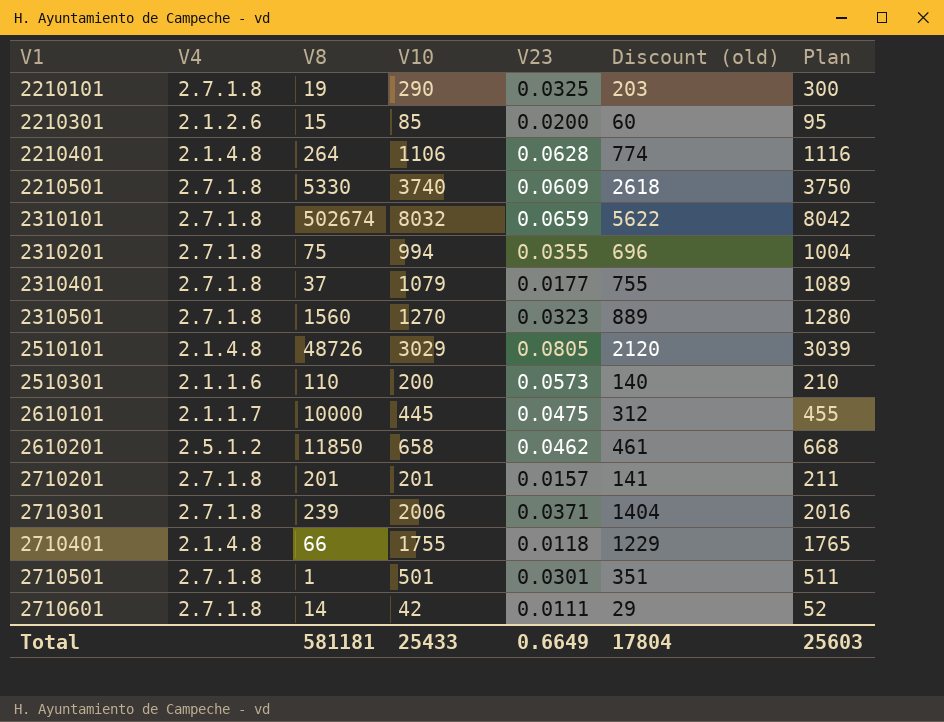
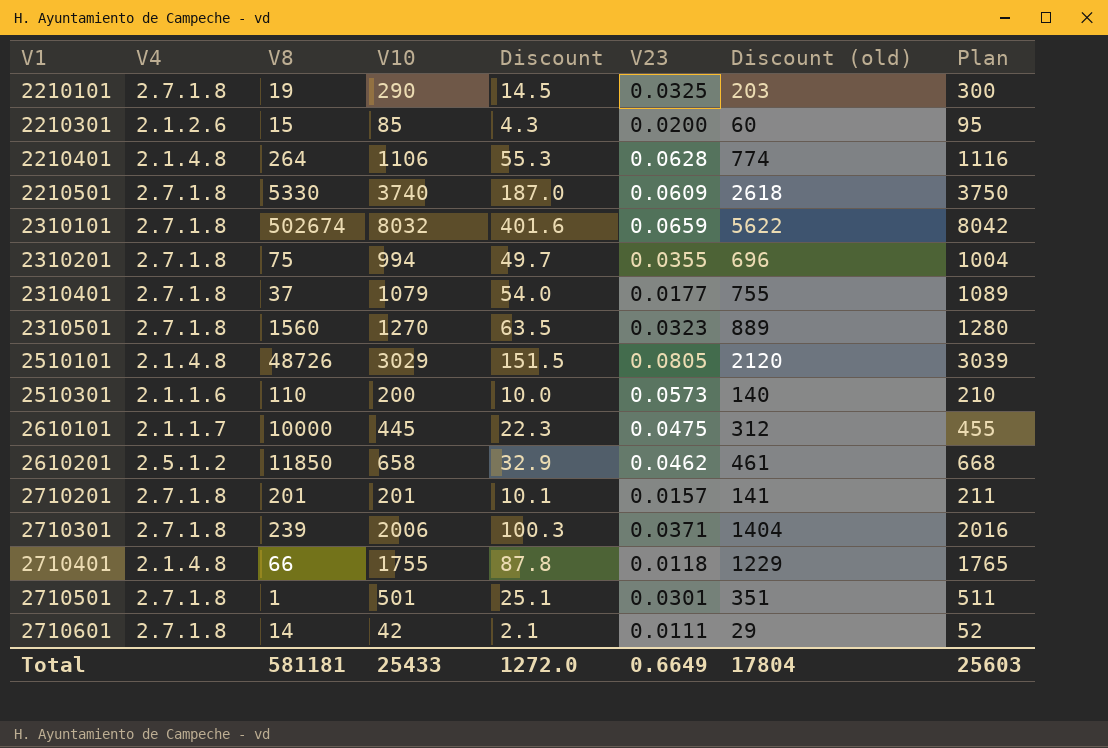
column Discount | formula: none -> [V10] * 0.05

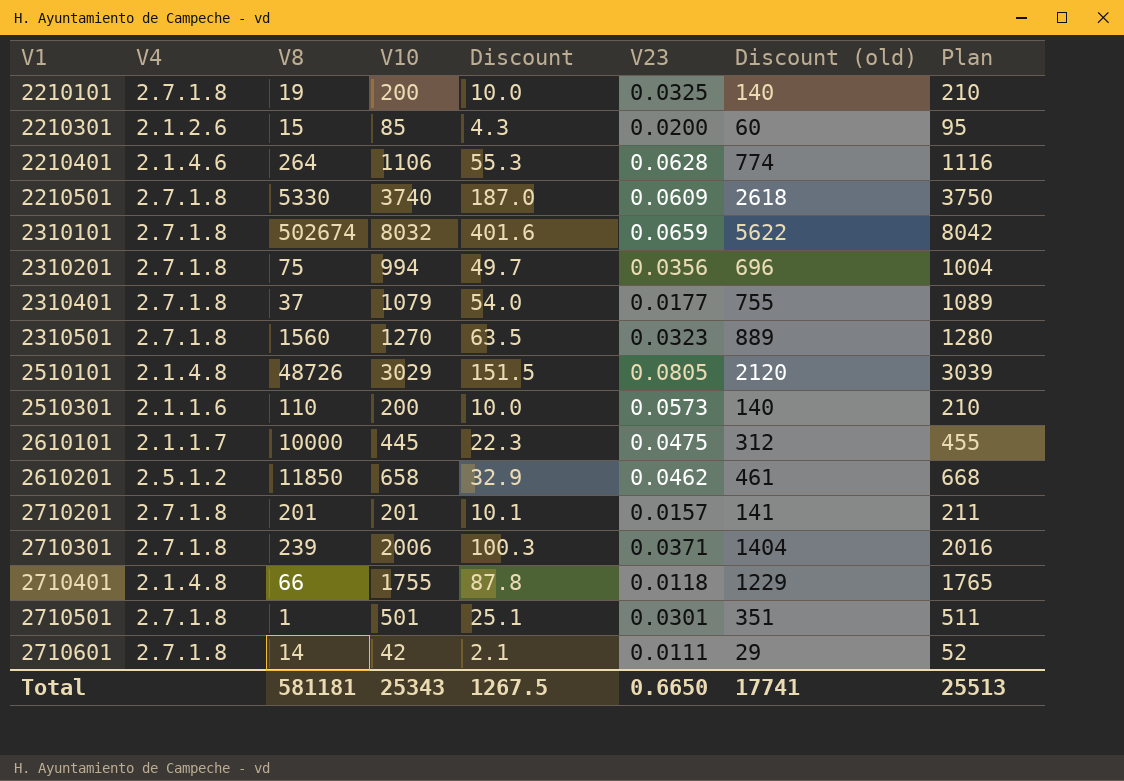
2210101 | V10: 290 -> 200
2210101 | Discount: 14.5 -> 10.0
2210101 | Discount (old): 203 -> 140
2210101 | Plan: 300 -> 210
2210401 | V4: 2.1.4.8 -> 2.1.4.6
2310201 | V23: 0.0355 -> 0.0356
Total | V10: 25433 -> 25343
Total | Discount: 1272.0 -> 1267.5
Total | V23: 0.6649 -> 0.6650
Total | Discount (old): 17804 -> 17741
Total | Plan: 25603 -> 25513

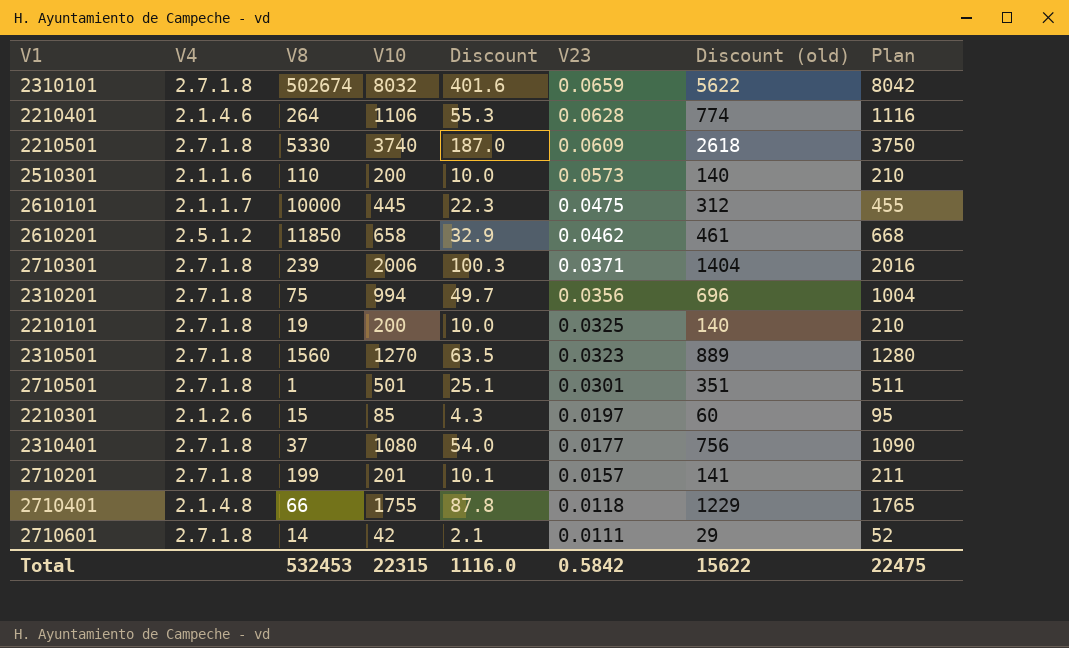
row order: V1 ascending -> V23 descending
row 2510101: 2.1.4.8 | 48726 | 3029 | 151.5 | 0.0805 | 2120 | 3039 -> none
2210301 | V23: 0.0200 -> 0.0197
2310401 | V10: 1079 -> 1080
2310401 | Discount (old): 755 -> 756
2310401 | Plan: 1089 -> 1090
2710201 | V8: 201 -> 199
Total | V8: 581181 -> 532453
Total | V10: 25343 -> 22315
Total | Discount: 1267.5 -> 1116.0
Total | V23: 0.6650 -> 0.5842
Total | Discount (old): 17741 -> 15622
Total | Plan: 25513 -> 22475

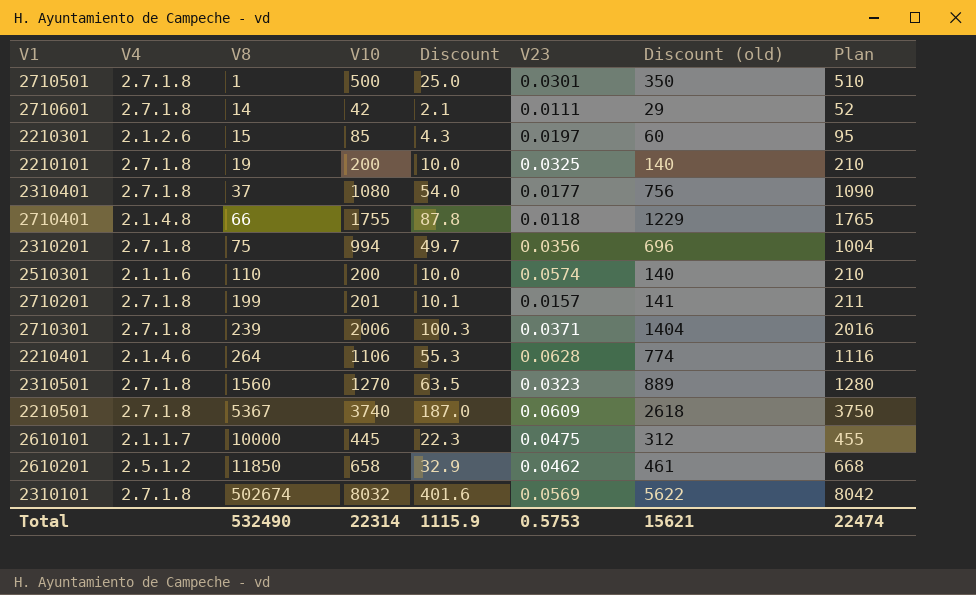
row order: V23 descending -> V8 ascending
2710501 | V10: 501 -> 500
2710501 | Discount: 25.1 -> 25.0
2710501 | Discount (old): 351 -> 350
2710501 | Plan: 511 -> 510
2510301 | V23: 0.0573 -> 0.0574
2210501 | V8: 5330 -> 5367
2310101 | V23: 0.0659 -> 0.0569
Total | V8: 532453 -> 532490
Total | V10: 22315 -> 22314
Total | Discount: 1116.0 -> 1115.9
Total | V23: 0.5842 -> 0.5753
Total | Discount (old): 15622 -> 15621
Total | Plan: 22475 -> 22474

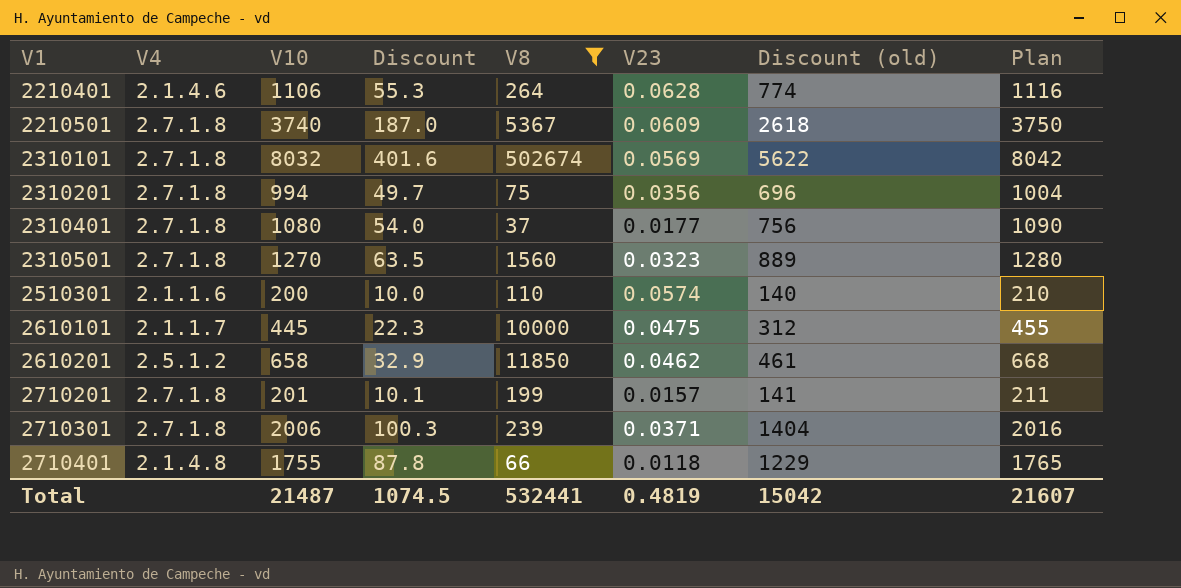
filter: none -> V8 >= 37
row order: V8 ascending -> V1 ascending
column V8 | position: 3 -> 5
Total | V10: 22314 -> 21487
Total | Discount: 1115.9 -> 1074.5
Total | V8: 532490 -> 532441
Total | V23: 0.5753 -> 0.4819
Total | Discount (old): 15621 -> 15042
Total | Plan: 22474 -> 21607

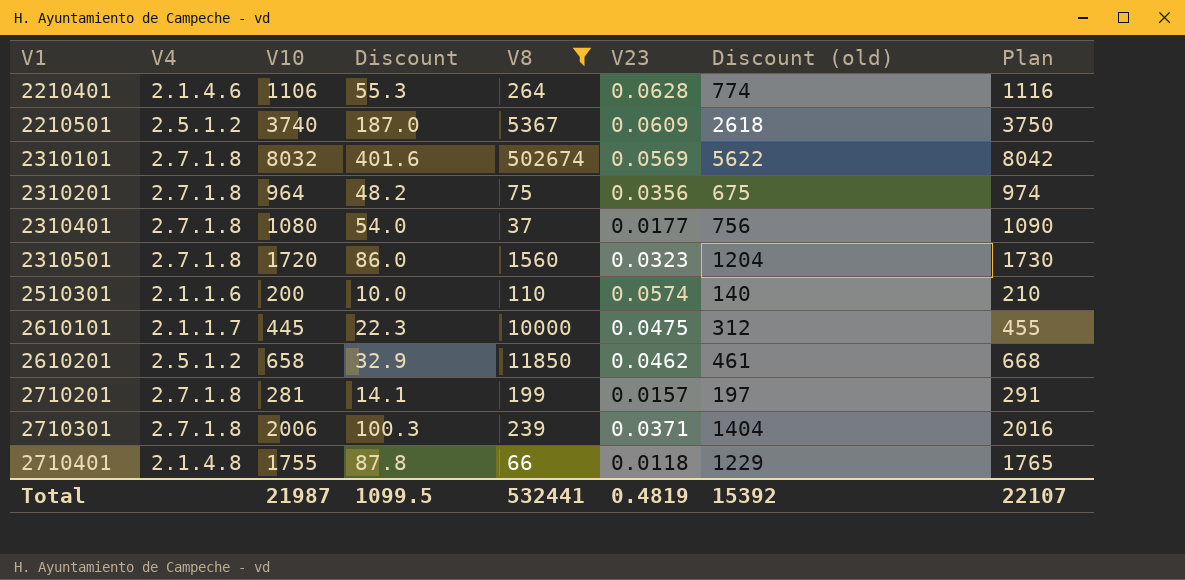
2210501 | V4: 2.7.1.8 -> 2.5.1.2
2310201 | V10: 994 -> 964
2310201 | Discount: 49.7 -> 48.2
2310201 | Discount (old): 696 -> 675
2310201 | Plan: 1004 -> 974
2310501 | V10: 1270 -> 1720
2310501 | Discount: 63.5 -> 86.0
2310501 | Discount (old): 889 -> 1204
2310501 | Plan: 1280 -> 1730
2710201 | V10: 201 -> 281
2710201 | Discount: 10.1 -> 14.1
2710201 | Discount (old): 141 -> 197
2710201 | Plan: 211 -> 291
Total | V10: 21487 -> 21987
Total | Discount: 1074.5 -> 1099.5
Total | Discount (old): 15042 -> 15392
Total | Plan: 21607 -> 22107

